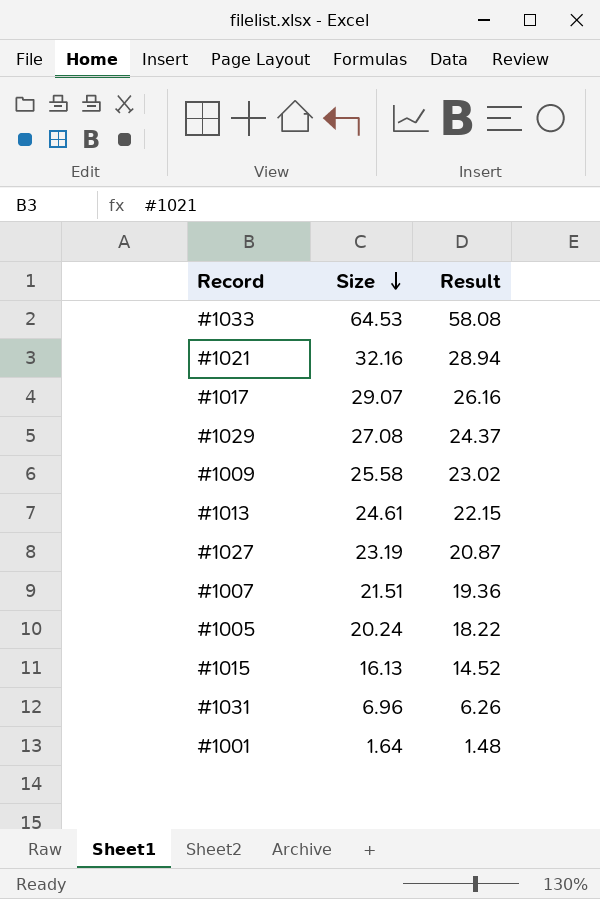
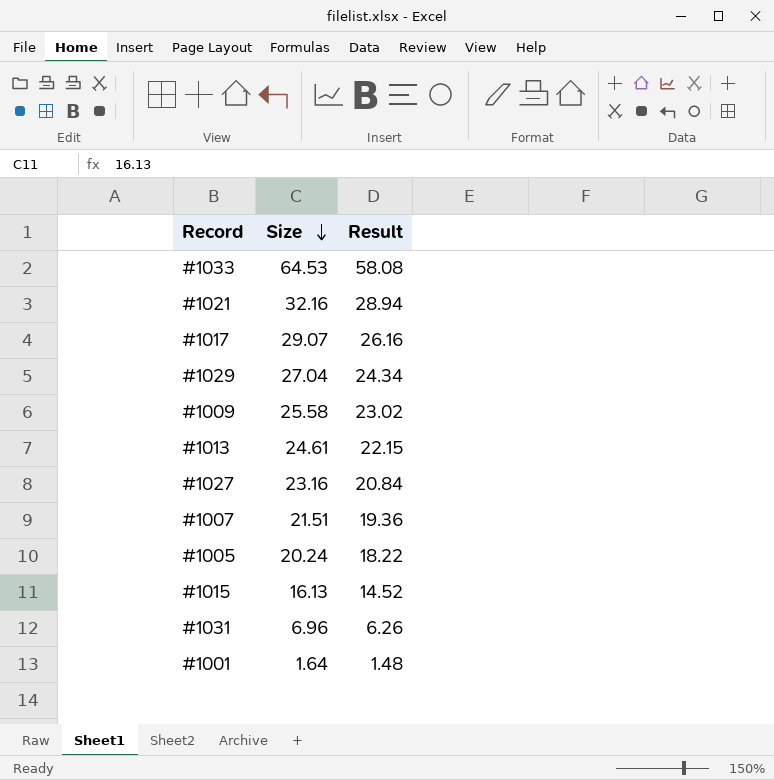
#1029 | Size: 27.08 -> 27.04
#1029 | Result: 24.37 -> 24.34
#1027 | Size: 23.19 -> 23.16
#1027 | Result: 20.87 -> 20.84

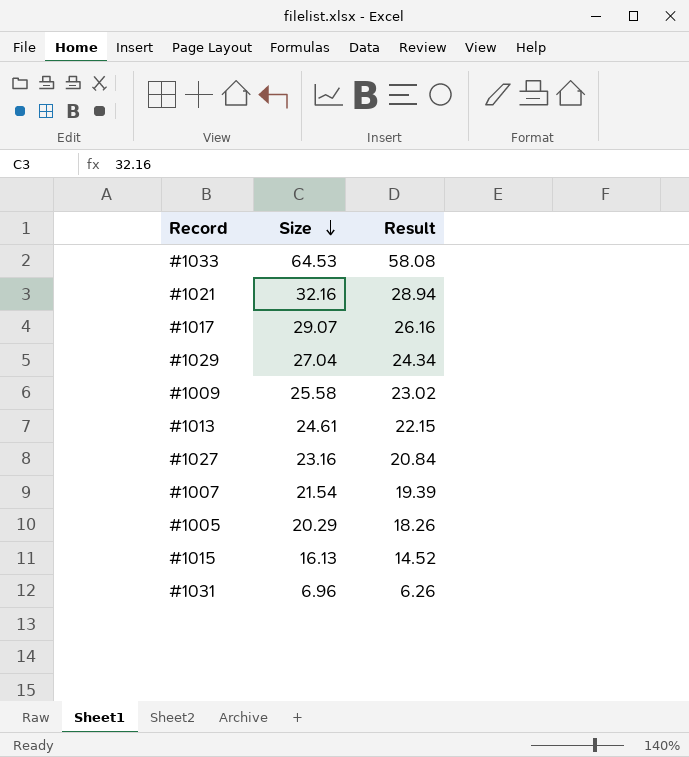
row #1001: 1.64 | 1.48 -> none
#1007 | Size: 21.51 -> 21.54
#1007 | Result: 19.36 -> 19.39
#1005 | Size: 20.24 -> 20.29
#1005 | Result: 18.22 -> 18.26

